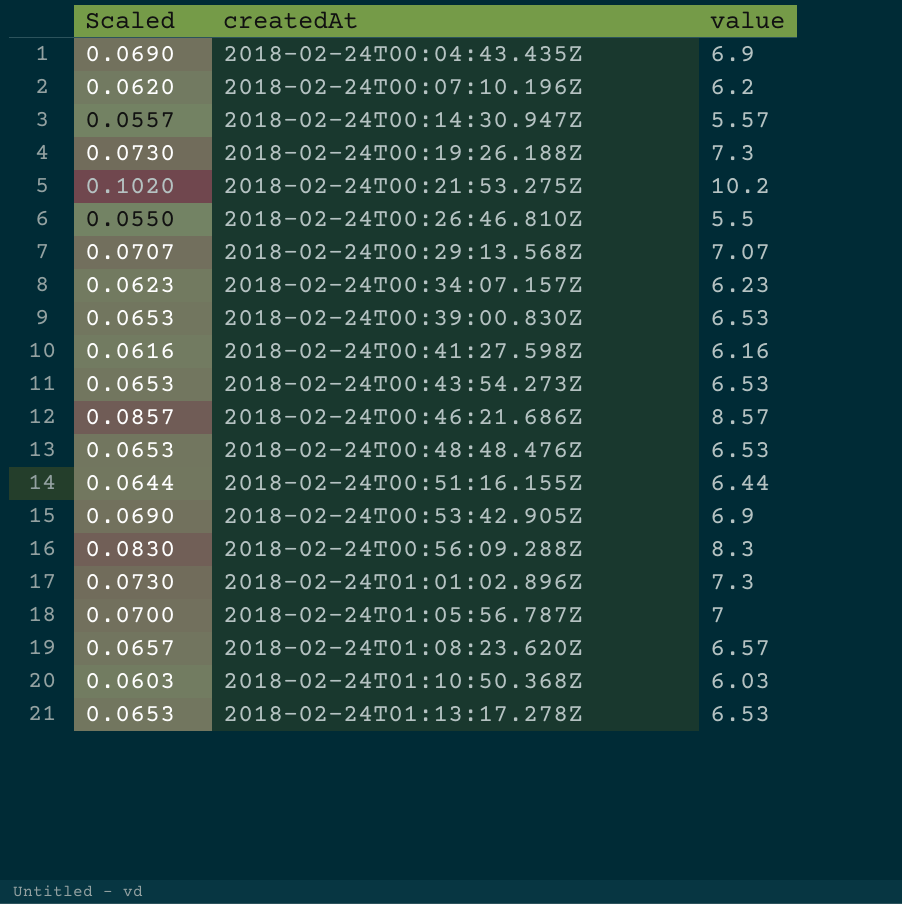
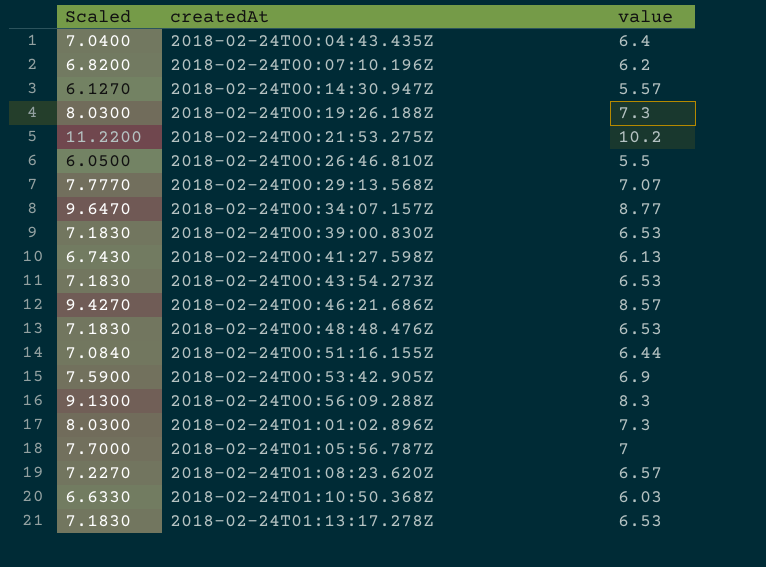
column Scaled | formula: [value] * 0.01 -> [value] * 1.1
2018-02-24T00:04:43.435Z | value: 6.9 -> 6.4
2018-02-24T00:34:07.157Z | value: 6.23 -> 8.77
2018-02-24T00:41:27.598Z | value: 6.16 -> 6.13

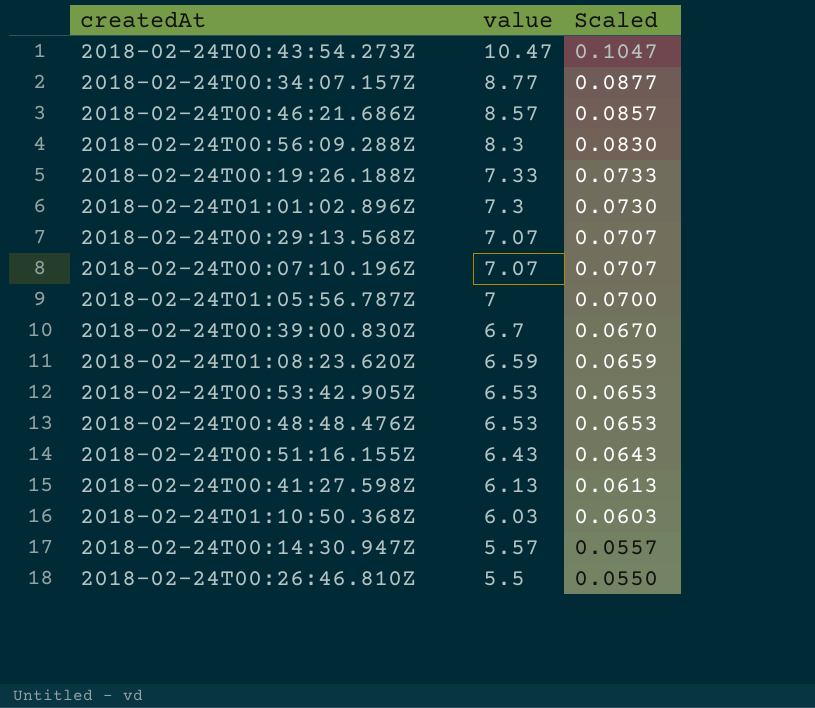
row order: createdAt ascending -> value descending
column Scaled | formula: [value] * 1.1 -> [value] * 0.01
column Scaled | position: 1 -> 3
row 2018-02-24T00:04:43.435Z: 7.0400 | 6.4 -> none
row 2018-02-24T00:21:53.275Z: 11.2200 | 10.2 -> none
row 2018-02-24T01:13:17.278Z: 7.1830 | 6.53 -> none
2018-02-24T00:43:54.273Z | value: 6.53 -> 10.47
2018-02-24T00:19:26.188Z | value: 7.3 -> 7.33
2018-02-24T00:07:10.196Z | value: 6.2 -> 7.07
2018-02-24T00:39:00.830Z | value: 6.53 -> 6.7
2018-02-24T01:08:23.620Z | value: 6.57 -> 6.59
2018-02-24T00:53:42.905Z | value: 6.9 -> 6.53
2018-02-24T00:51:16.155Z | value: 6.44 -> 6.43

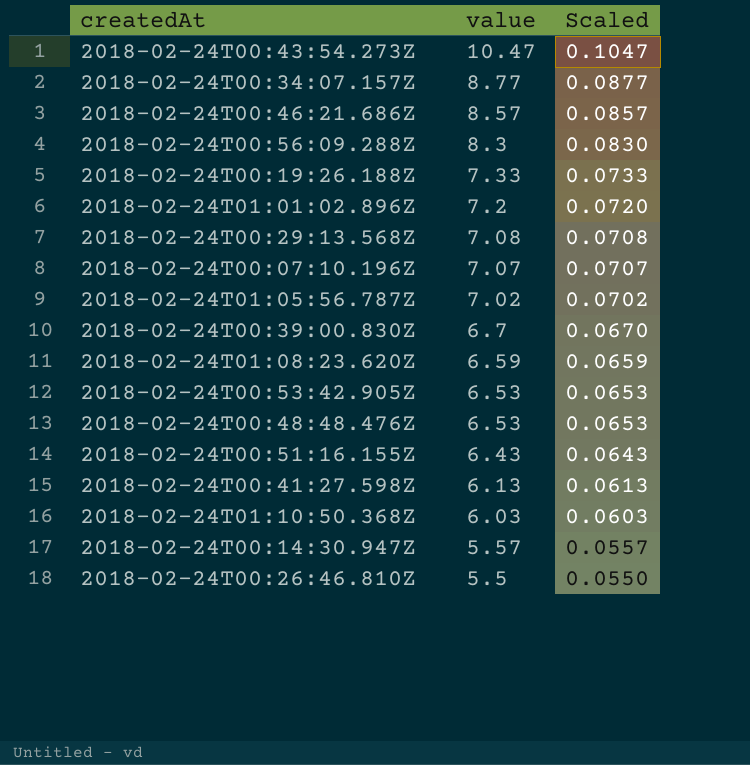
2018-02-24T01:01:02.896Z | value: 7.3 -> 7.2
2018-02-24T01:01:02.896Z | Scaled: 0.0730 -> 0.0720
2018-02-24T00:29:13.568Z | value: 7.07 -> 7.08
2018-02-24T00:29:13.568Z | Scaled: 0.0707 -> 0.0708
2018-02-24T01:05:56.787Z | value: 7 -> 7.02
2018-02-24T01:05:56.787Z | Scaled: 0.0700 -> 0.0702

